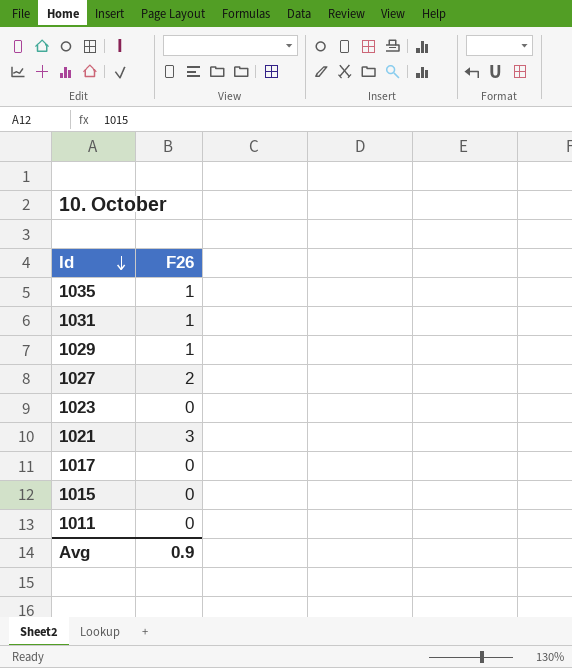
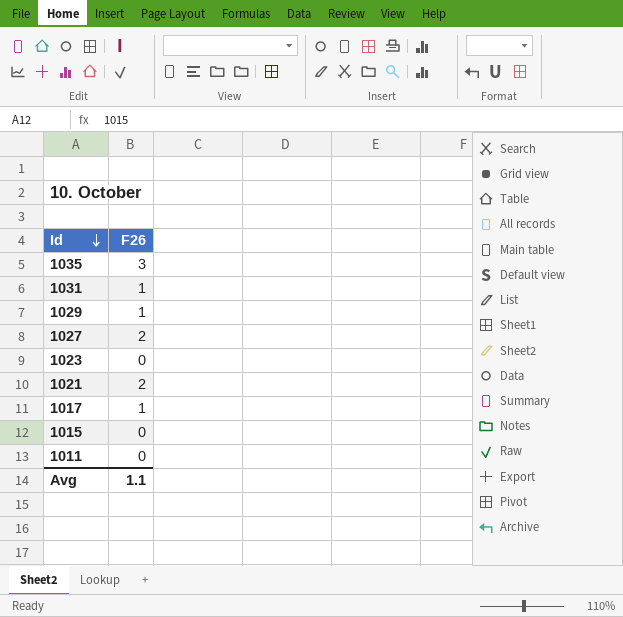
1035 | F26: 1 -> 3
1021 | F26: 3 -> 2
1017 | F26: 0 -> 1
Avg | F26: 0.9 -> 1.1

